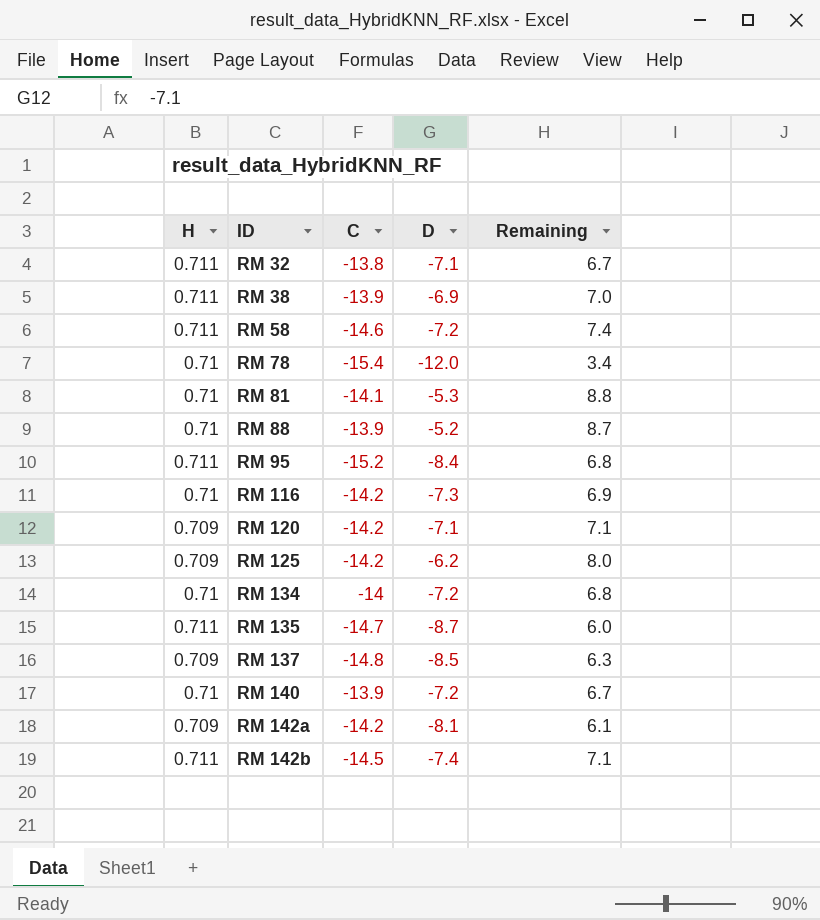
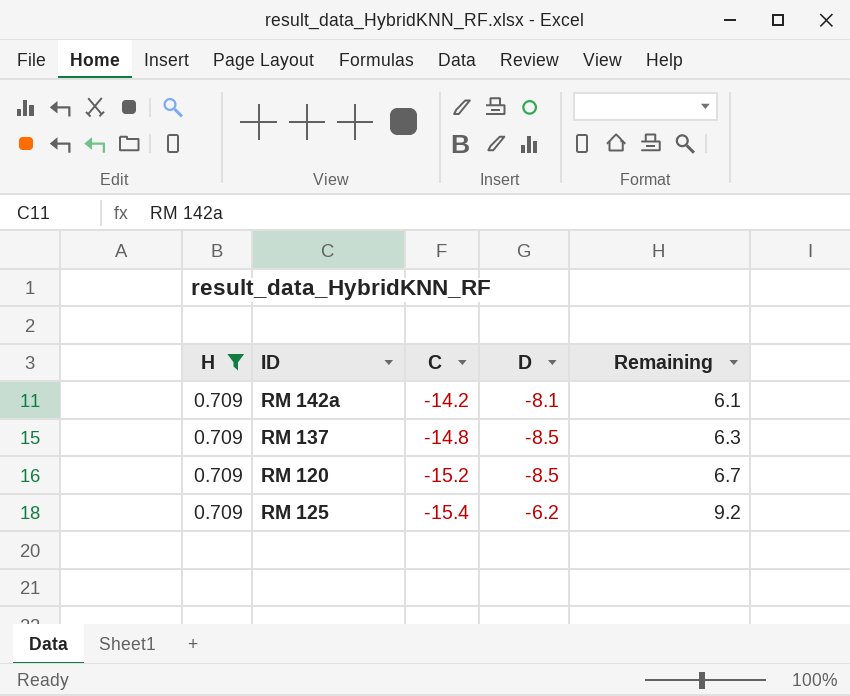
filter: none -> H = 0.709
row order: ID ascending -> C descending
RM 120 | C: -14.2 -> -15.2
RM 120 | D: -7.1 -> -8.5
RM 120 | Remaining: 7.1 -> 6.7
RM 125 | C: -14.2 -> -15.4
RM 125 | Remaining: 8.0 -> 9.2

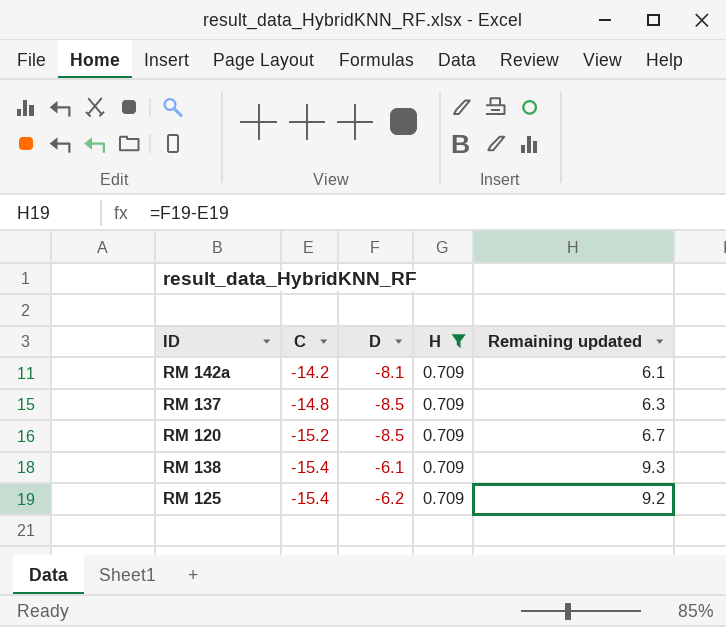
column H | position: 1 -> 4
column name: Remaining -> Remaining updated
row RM 138: none -> -15.4 | -6.1 | 0.709 | 9.3

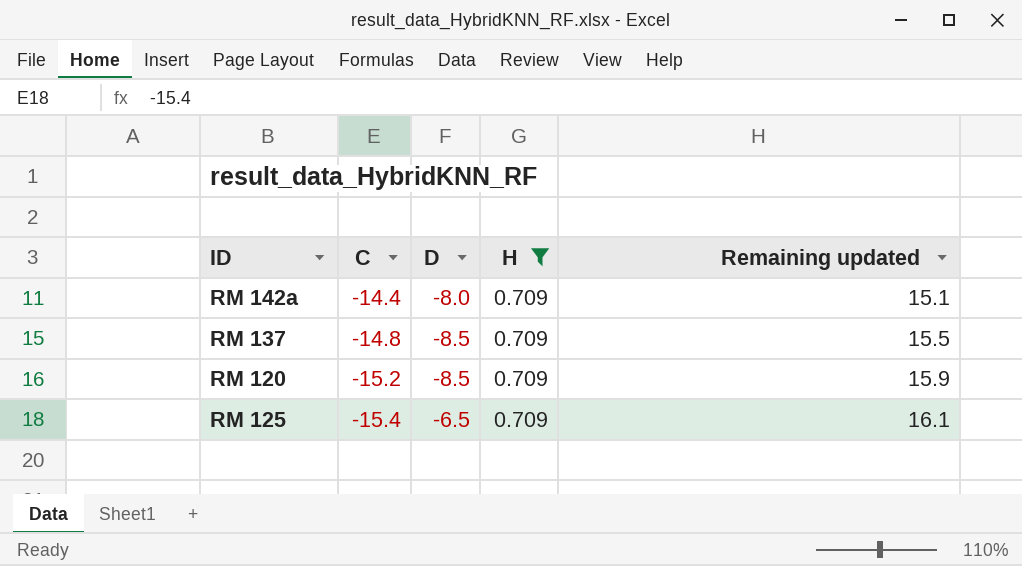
column Remaining updated | formula: [D] - [C] -> [H] - [C]
row RM 138: -15.4 | -6.1 | 0.709 | 9.3 -> none
RM 142a | C: -14.2 -> -14.4
RM 142a | D: -8.1 -> -8.0
RM 125 | D: -6.2 -> -6.5

